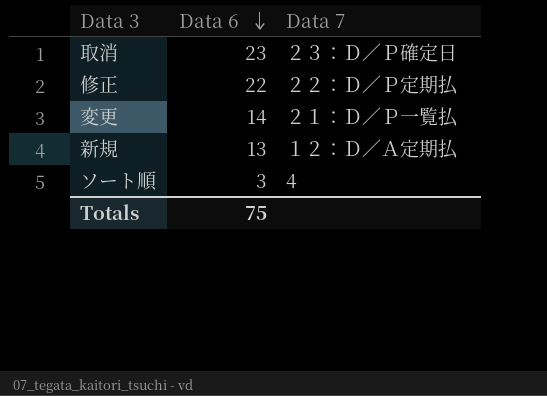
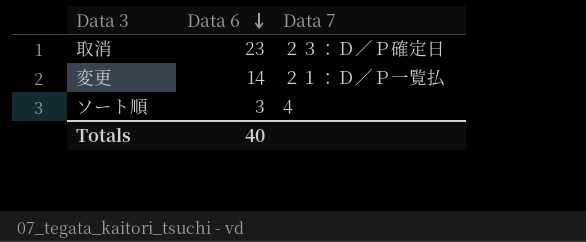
row 修正: 22 | ２２：Ｄ／Ｐ定期払 -> none
row 新規: 13 | １２：Ｄ／Ａ定期払 -> none
Totals | Data 6: 75 -> 40

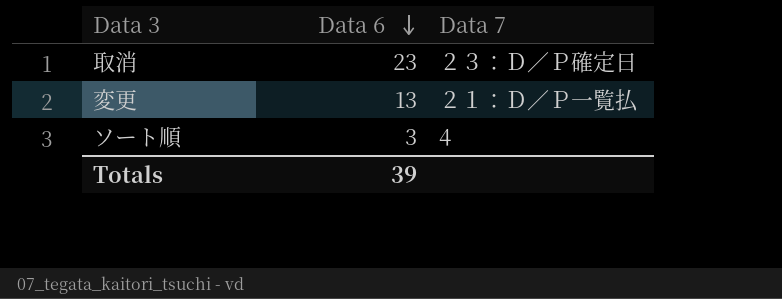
変更 | Data 6: 14 -> 13
Totals | Data 6: 40 -> 39

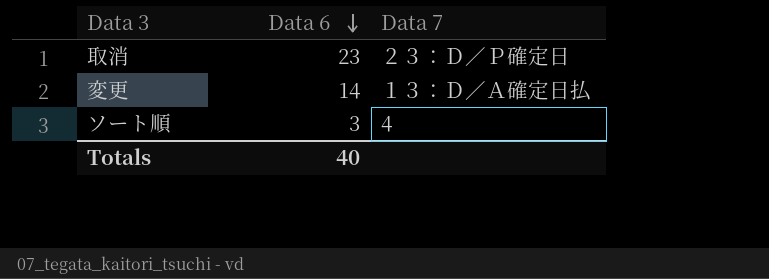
変更 | Data 6: 13 -> 14
変更 | Data 7: ２１：Ｄ／Ｐ一覧払 -> １３：Ｄ／Ａ確定日払
Totals | Data 6: 39 -> 40

